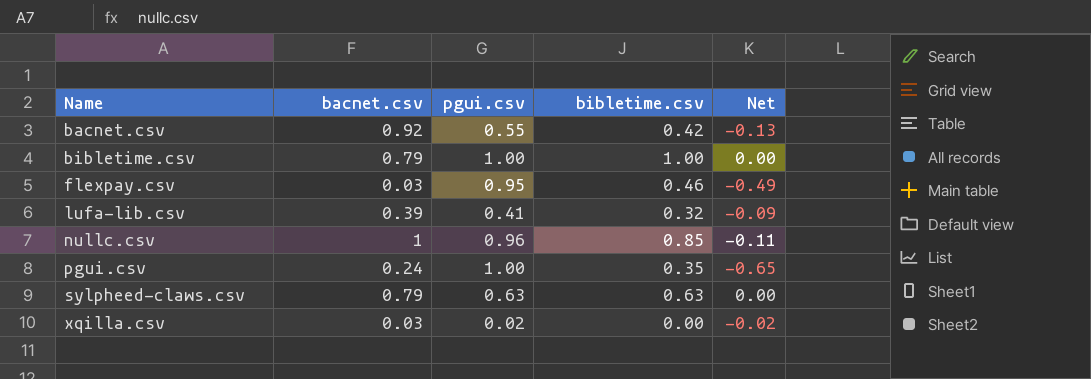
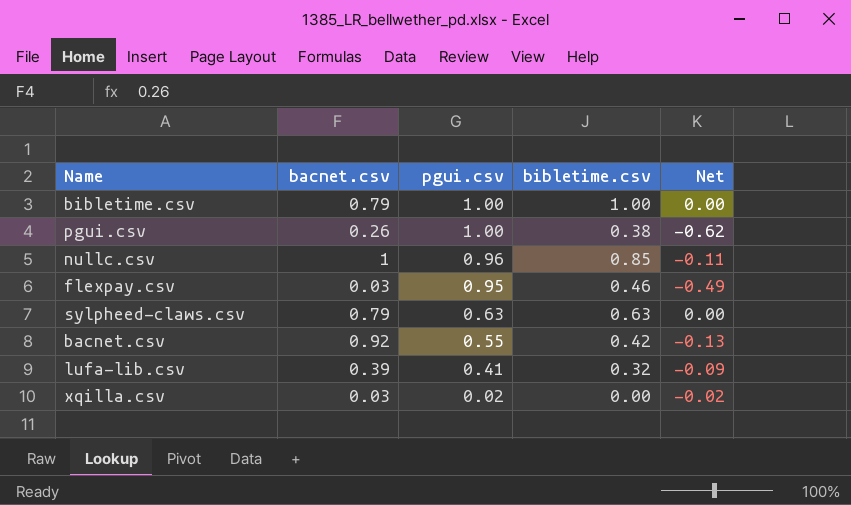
row order: Name ascending -> pgui.csv descending
pgui.csv | bacnet.csv: 0.24 -> 0.26
pgui.csv | bibletime.csv: 0.35 -> 0.38
pgui.csv | Net: -0.65 -> -0.62

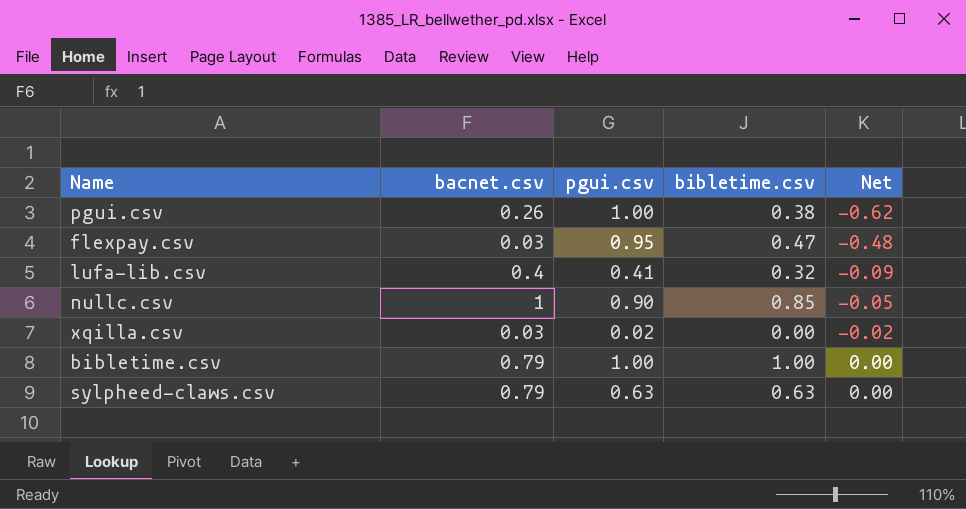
row order: pgui.csv descending -> Net ascending
row bacnet.csv: 0.92 | 0.55 | 0.42 | -0.13 -> none
flexpay.csv | bibletime.csv: 0.46 -> 0.47
flexpay.csv | Net: -0.49 -> -0.48
lufa-lib.csv | bacnet.csv: 0.39 -> 0.4
nullc.csv | pgui.csv: 0.96 -> 0.90
nullc.csv | Net: -0.11 -> -0.05

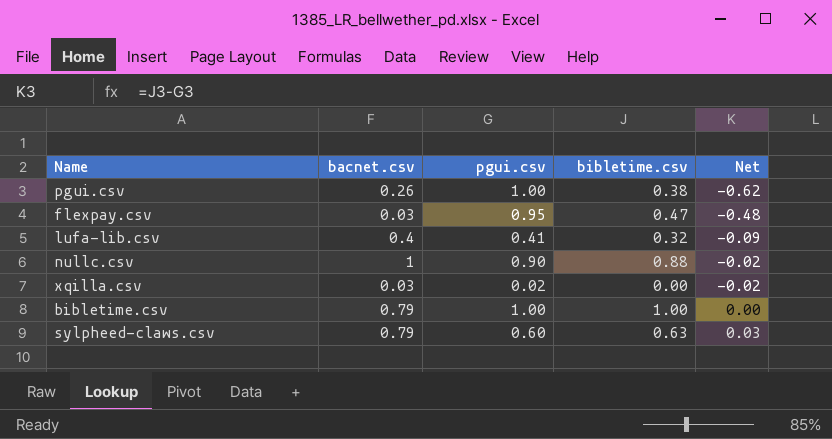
nullc.csv | bibletime.csv: 0.85 -> 0.88
nullc.csv | Net: -0.05 -> -0.02
sylpheed-claws.csv | pgui.csv: 0.63 -> 0.60
sylpheed-claws.csv | Net: 0.00 -> 0.03

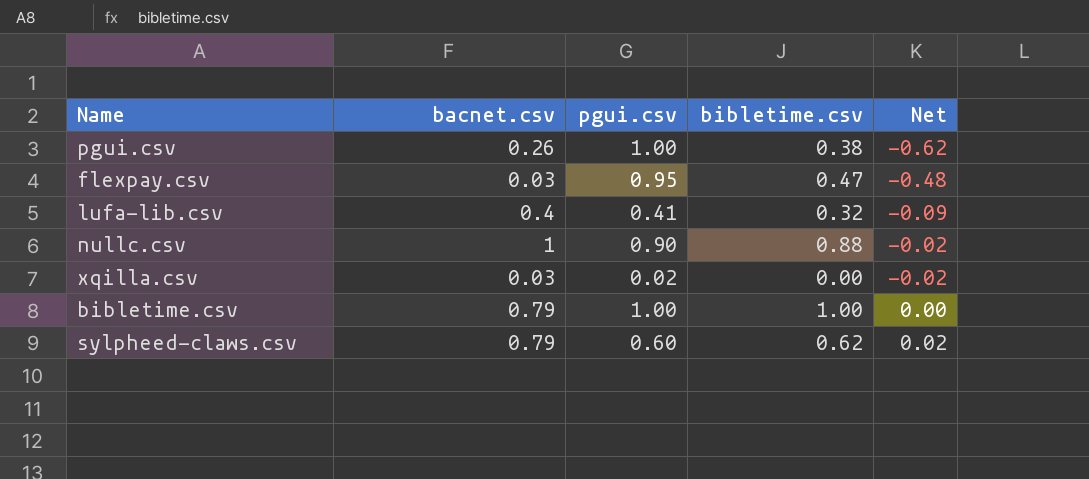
sylpheed-claws.csv | bibletime.csv: 0.63 -> 0.62
sylpheed-claws.csv | Net: 0.03 -> 0.02

